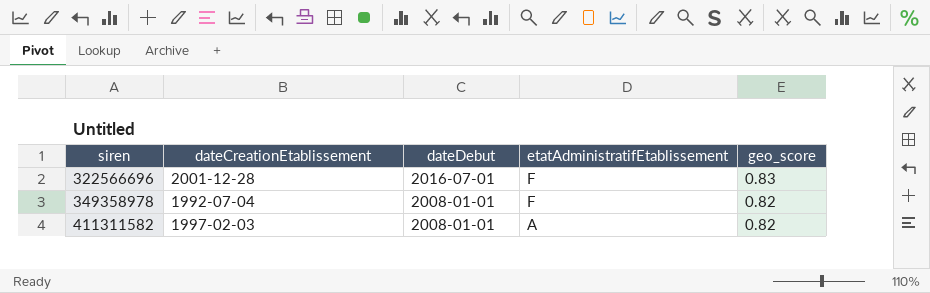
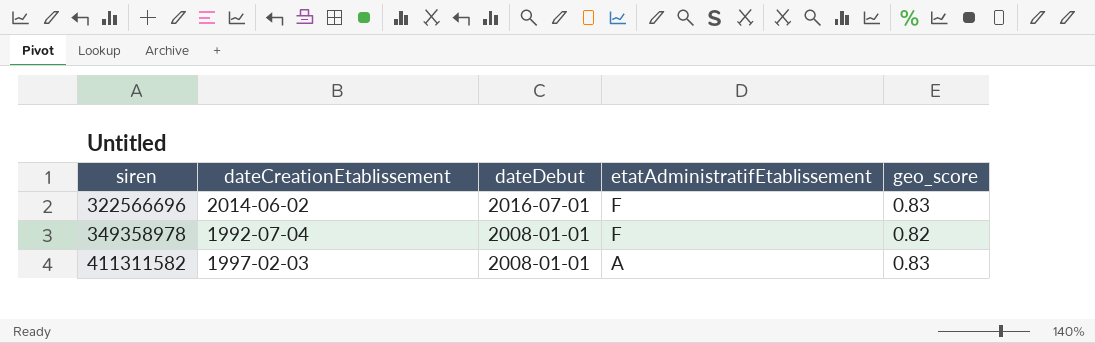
322566696 | dateCreationEtablissement: 2001-12-28 -> 2014-06-02
411311582 | geo_score: 0.82 -> 0.83

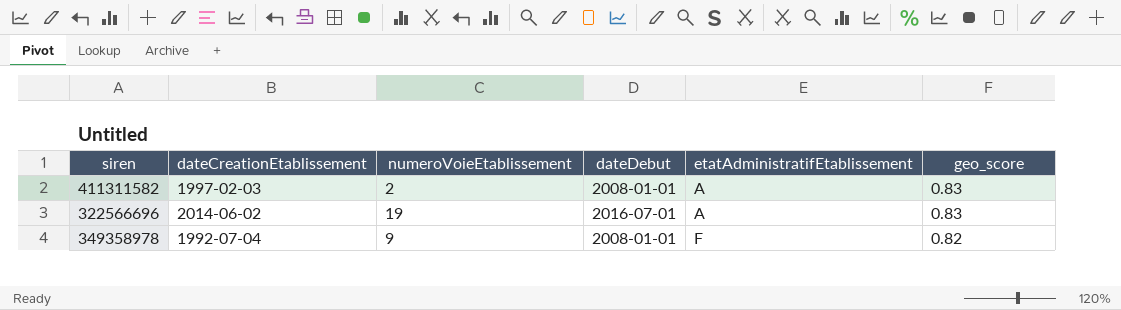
row order: siren ascending -> etatAdministratifEtablissement ascending
column numeroVoieEtablissement | position: none -> 3
322566696 | etatAdministratifEtablissement: F -> A

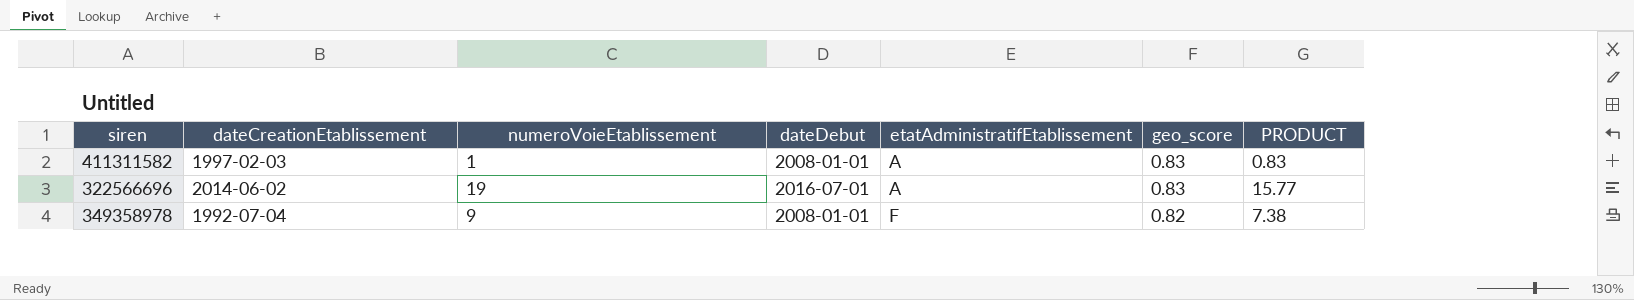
column PRODUCT | formula: none -> [numeroVoieEtablissement] * [geo_score]
411311582 | numeroVoieEtablissement: 2 -> 1

